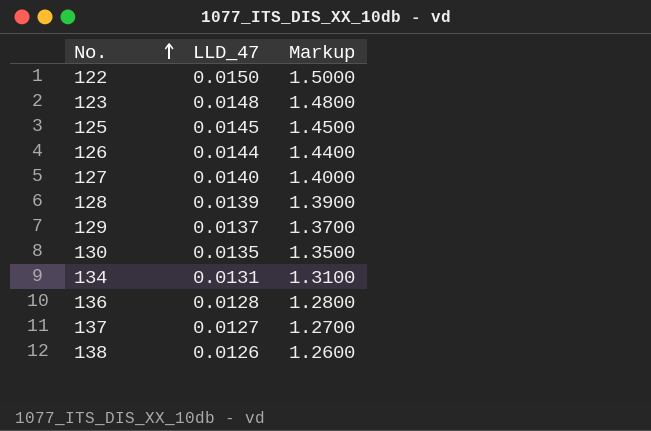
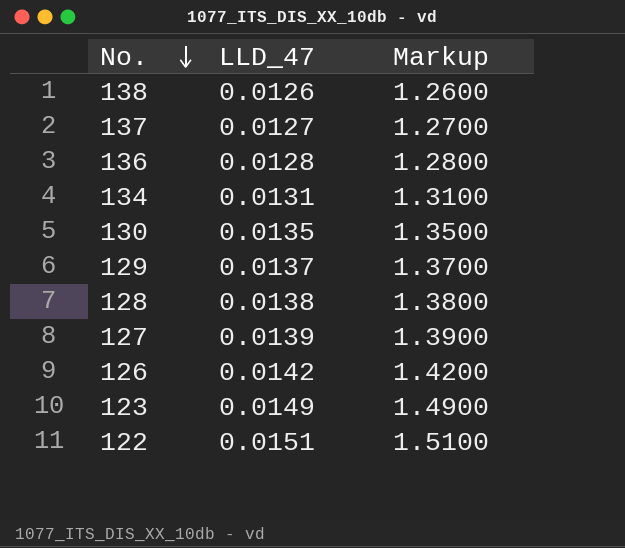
row order: No. ascending -> No. descending
row 125: 0.0145 | 1.4500 -> none
128 | LLD_47: 0.0139 -> 0.0138
128 | Markup: 1.3900 -> 1.3800
127 | LLD_47: 0.0140 -> 0.0139
127 | Markup: 1.4000 -> 1.3900
126 | LLD_47: 0.0144 -> 0.0142
126 | Markup: 1.4400 -> 1.4200
123 | LLD_47: 0.0148 -> 0.0149
123 | Markup: 1.4800 -> 1.4900
122 | LLD_47: 0.0150 -> 0.0151
122 | Markup: 1.5000 -> 1.5100

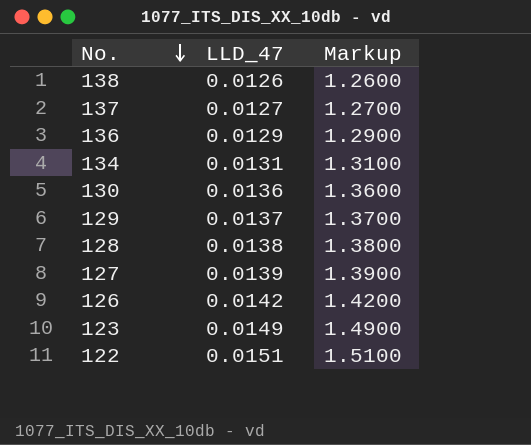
136 | LLD_47: 0.0128 -> 0.0129
136 | Markup: 1.2800 -> 1.2900
130 | LLD_47: 0.0135 -> 0.0136
130 | Markup: 1.3500 -> 1.3600

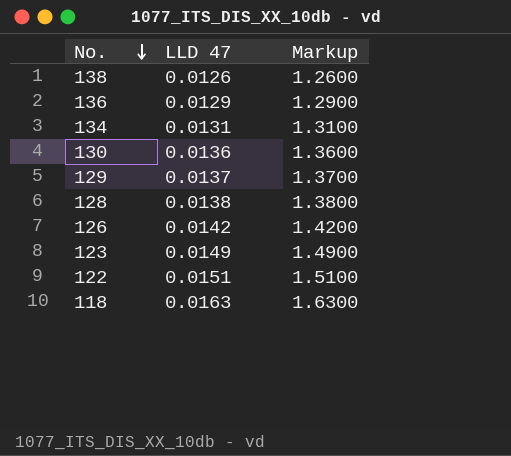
column name: LLD_47 -> LLD 47
row 137: 0.0127 | 1.2700 -> none
row 127: 0.0139 | 1.3900 -> none
row 118: none -> 0.0163 | 1.6300

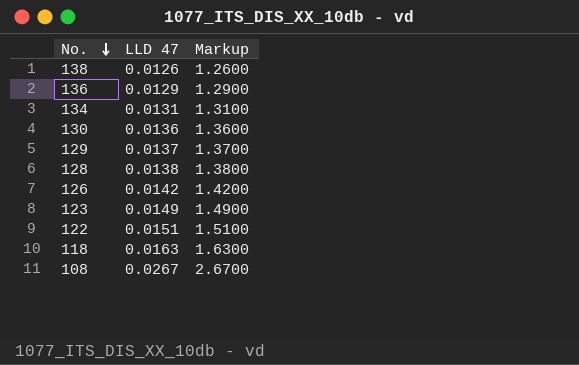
row 108: none -> 0.0267 | 2.6700

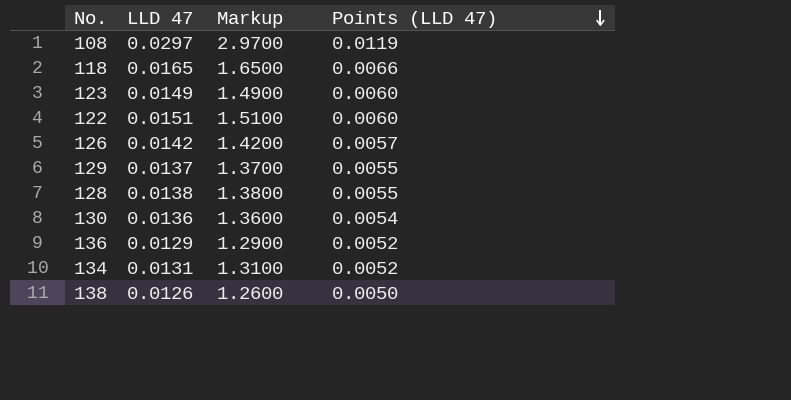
row order: No. descending -> Points (LLD 47) descending
column Points (LLD 47) | formula: none -> [LLD 47] * 0.4
108 | LLD 47: 0.0267 -> 0.0297
108 | Markup: 2.6700 -> 2.9700
118 | LLD 47: 0.0163 -> 0.0165
118 | Markup: 1.6300 -> 1.6500

